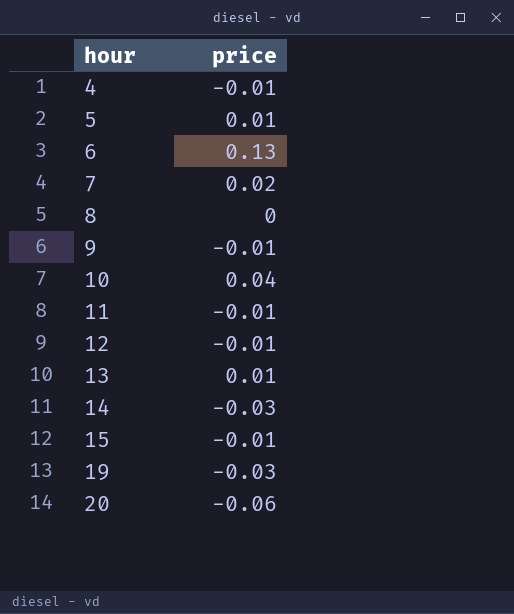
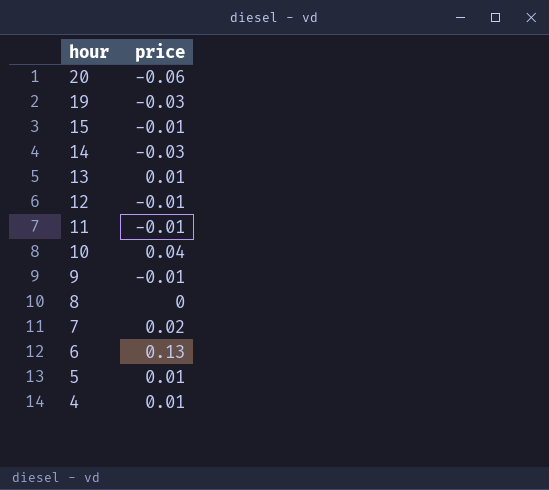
row order: hour ascending -> hour descending
4 | price: -0.01 -> 0.01

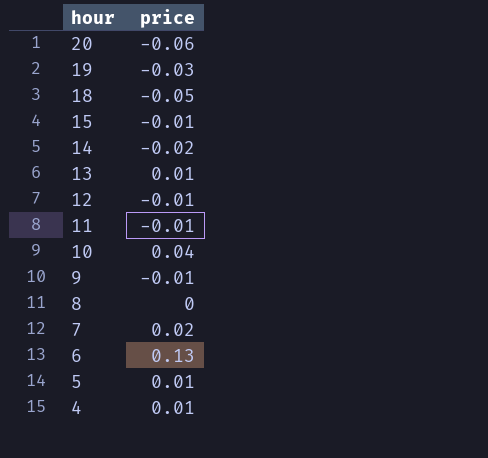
row 18: none -> -0.05
14 | price: -0.03 -> -0.02

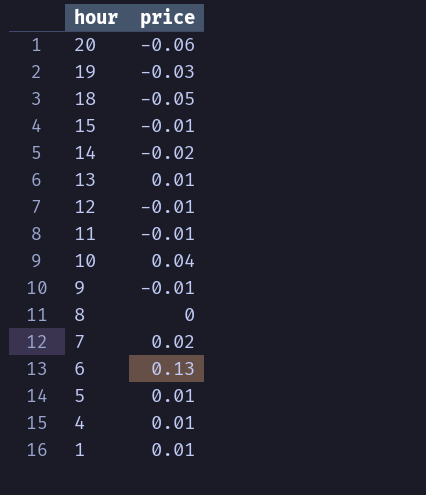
row 1: none -> 0.01

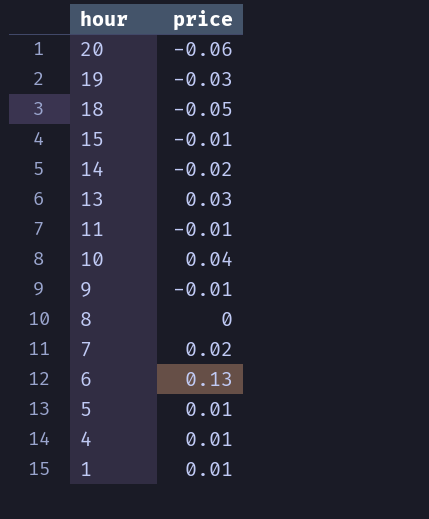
row 12: -0.01 -> none
13 | price: 0.01 -> 0.03

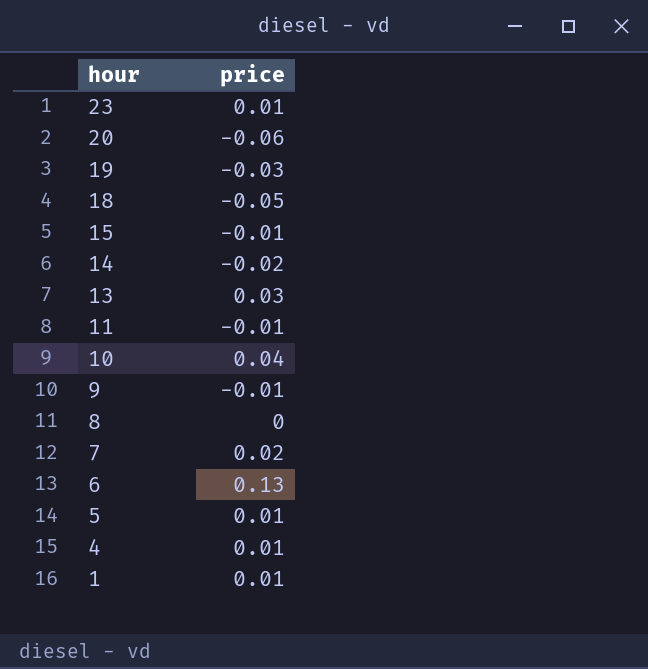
row 23: none -> 0.01

